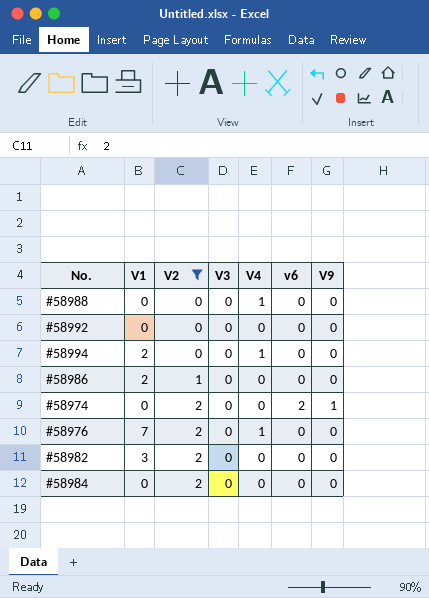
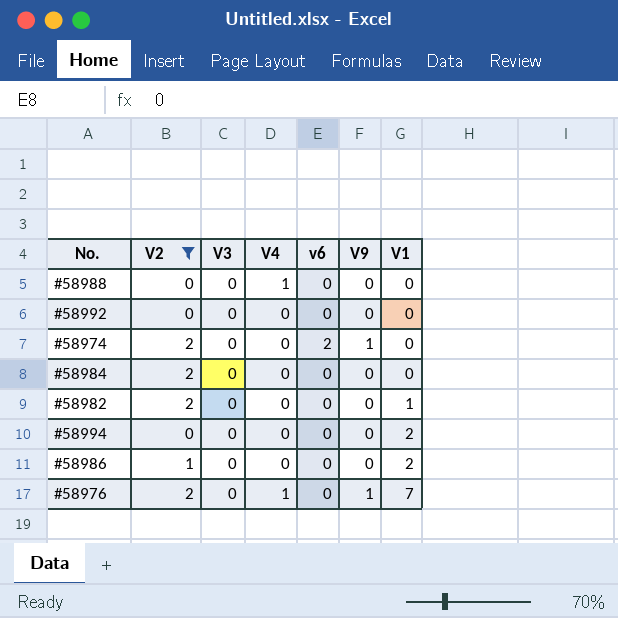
row order: V2 ascending -> V1 ascending
column V1 | position: 2 -> 7
#58982 | V1: 3 -> 1
#58994 | V4: 1 -> 0
#58976 | V9: 0 -> 1

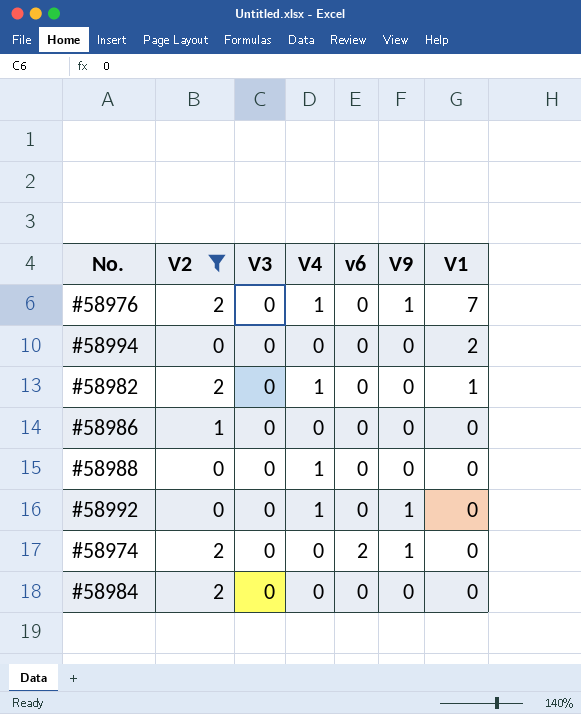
row order: V1 ascending -> V1 descending
#58982 | V4: 0 -> 1
#58986 | V1: 2 -> 0
#58992 | V4: 0 -> 1
#58992 | V9: 0 -> 1

